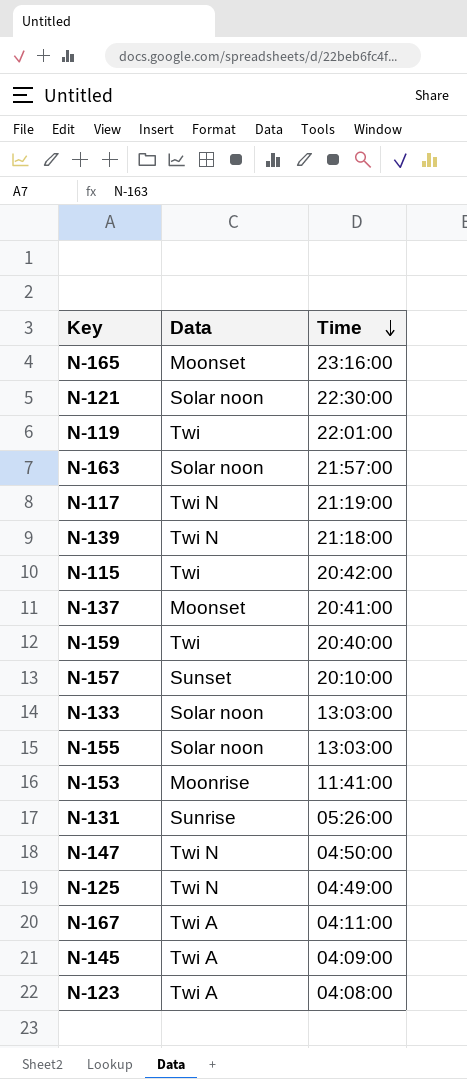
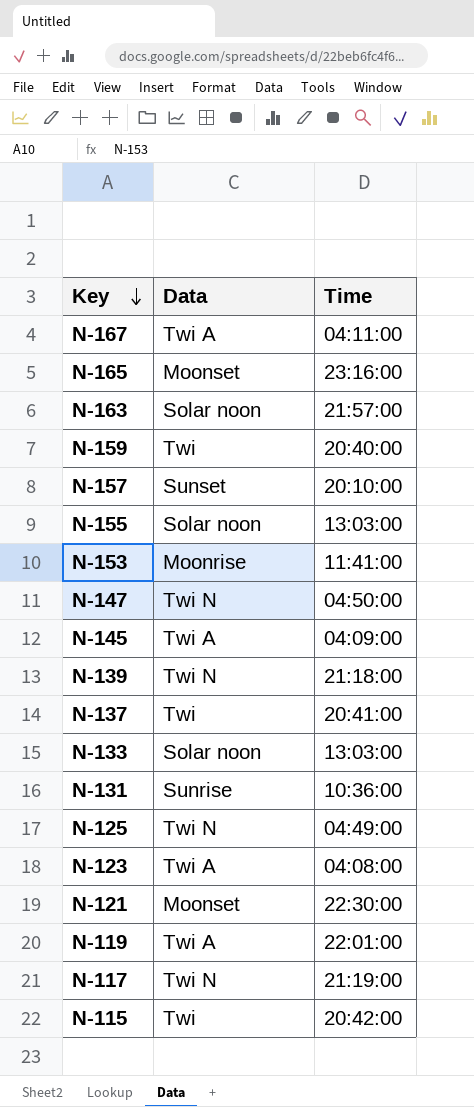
row order: Time descending -> Key descending
N-137 | Data: Moonset -> Twi
N-131 | Time: 05:26:00 -> 10:36:00
N-121 | Data: Solar noon -> Moonset
N-119 | Data: Twi -> Twi A

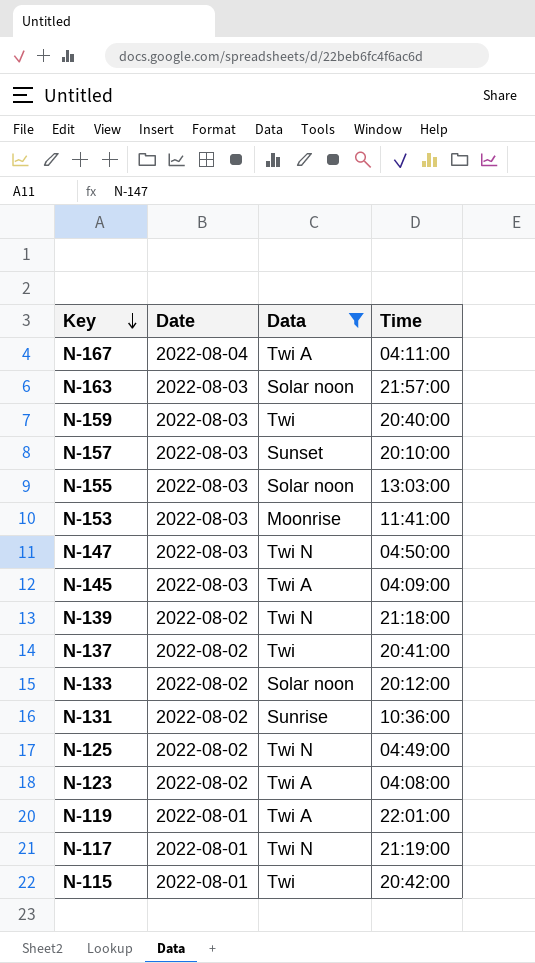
filter: none -> Data != Moonset
column Date | position: none -> 2
N-133 | Time: 13:03:00 -> 20:12:00

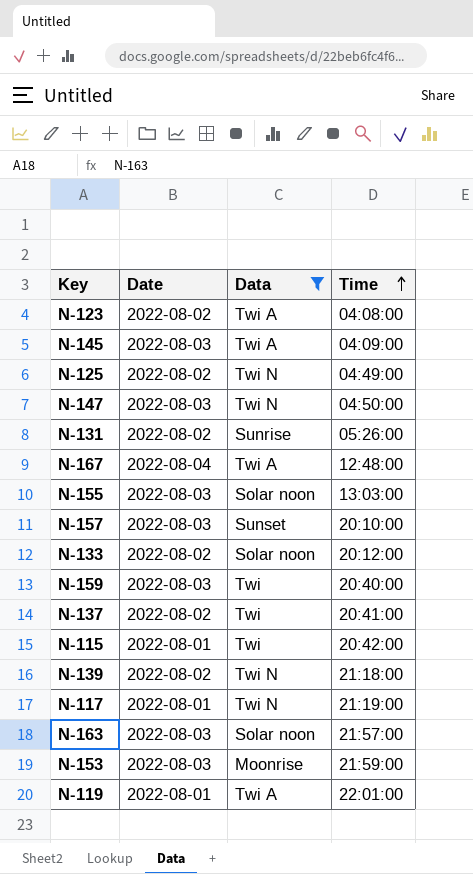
row order: Key descending -> Time ascending
N-131 | Time: 10:36:00 -> 05:26:00
N-167 | Time: 04:11:00 -> 12:48:00
N-153 | Time: 11:41:00 -> 21:59:00

